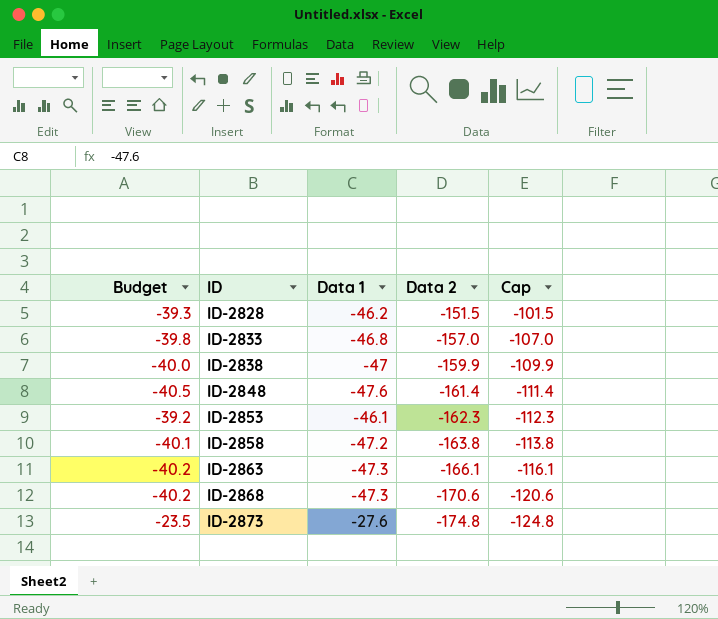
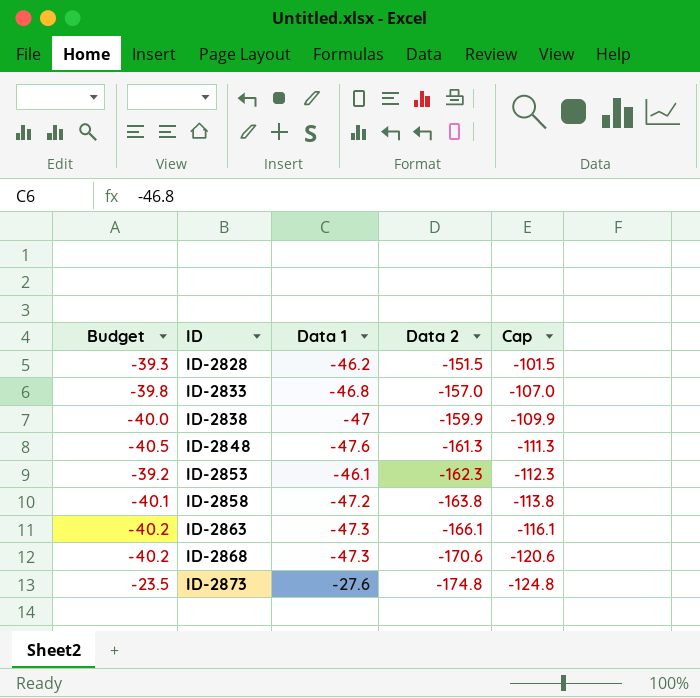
ID-2848 | Data 2: -161.4 -> -161.3
ID-2848 | Cap: -111.4 -> -111.3

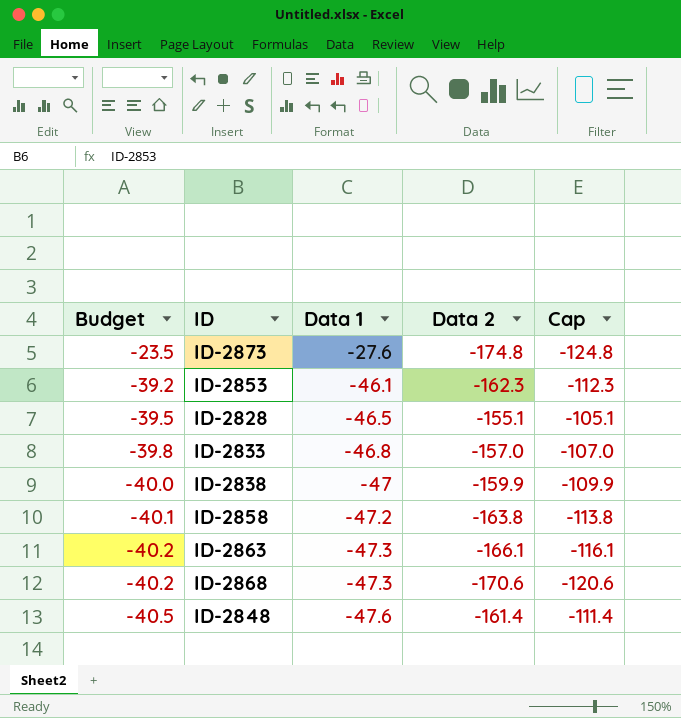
row order: ID ascending -> Budget descending
ID-2828 | Budget: -39.3 -> -39.5
ID-2828 | Data 1: -46.2 -> -46.5
ID-2828 | Data 2: -151.5 -> -155.1
ID-2828 | Cap: -101.5 -> -105.1
ID-2848 | Data 2: -161.3 -> -161.4
ID-2848 | Cap: -111.3 -> -111.4

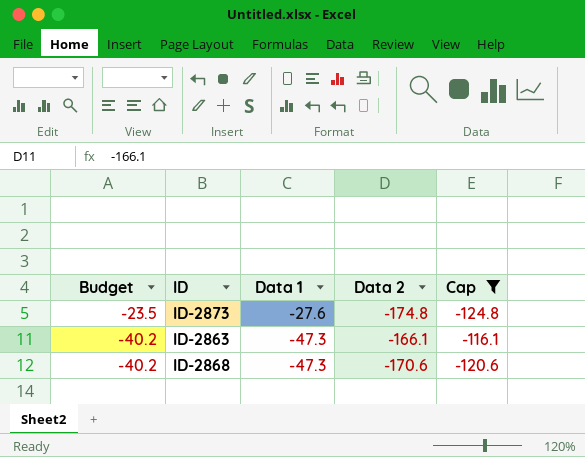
filter: none -> Cap <= -116.1

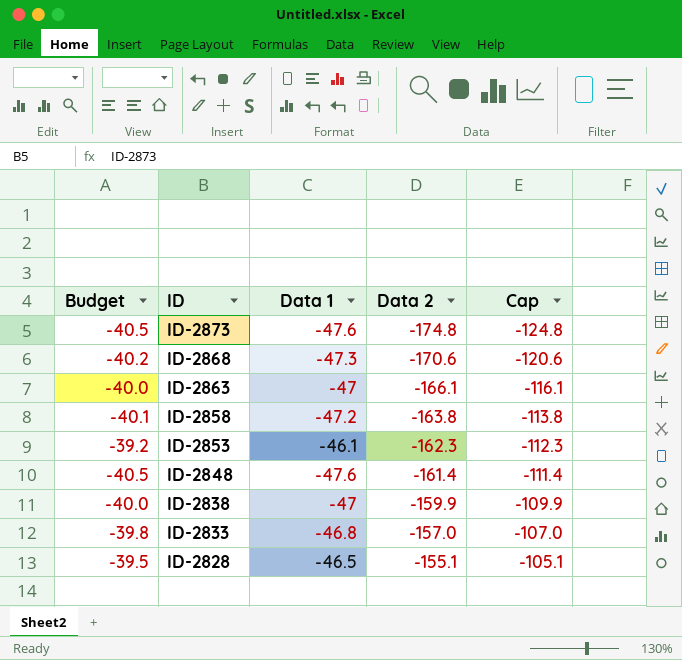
filter: Cap <= -116.1 -> none
row order: Budget descending -> ID descending
ID-2873 | Budget: -23.5 -> -40.5
ID-2873 | Data 1: -27.6 -> -47.6
ID-2863 | Budget: -40.2 -> -40.0
ID-2863 | Data 1: -47.3 -> -47

